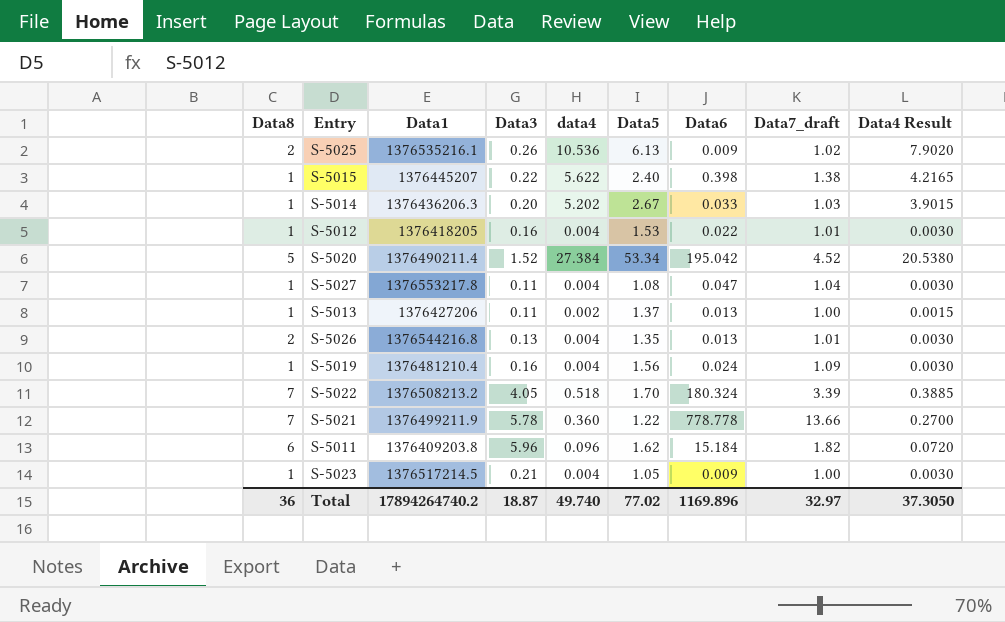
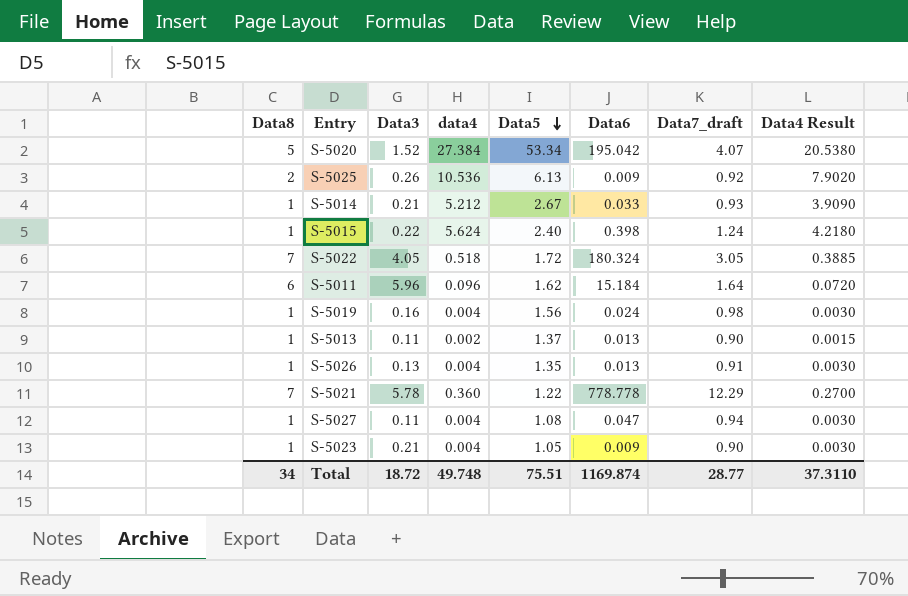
row order: none -> Data5 descending
column Data1 | position: 3 -> none
row S-5012: 1 | 1376418205 | 0.16 | 0.004 | 1.53 | 0.022 | 1.01 | 0.0030 -> none
S-5020 | Data7_draft: 4.52 -> 4.07
S-5025 | Data7_draft: 1.02 -> 0.92
S-5014 | Data3: 0.20 -> 0.21
S-5014 | data4: 5.202 -> 5.212
S-5014 | Data7_draft: 1.03 -> 0.93
S-5014 | Data4 Result: 3.9015 -> 3.9090
S-5015 | data4: 5.622 -> 5.624
S-5015 | Data7_draft: 1.38 -> 1.24
S-5015 | Data4 Result: 4.2165 -> 4.2180
S-5022 | Data5: 1.70 -> 1.72
S-5022 | Data7_draft: 3.39 -> 3.05
S-5011 | Data7_draft: 1.82 -> 1.64
S-5019 | Data7_draft: 1.09 -> 0.98
S-5013 | Data7_draft: 1.00 -> 0.90
S-5026 | Data8: 2 -> 1
S-5026 | Data7_draft: 1.01 -> 0.91
S-5021 | Data7_draft: 13.66 -> 12.29
S-5027 | Data7_draft: 1.04 -> 0.94
S-5023 | Data7_draft: 1.00 -> 0.90
Total | Data8: 36 -> 34
Total | Data3: 18.87 -> 18.72
Total | data4: 49.740 -> 49.748
Total | Data5: 77.02 -> 75.51
Total | Data6: 1169.896 -> 1169.874
Total | Data7_draft: 32.97 -> 28.77
Total | Data4 Result: 37.3050 -> 37.3110

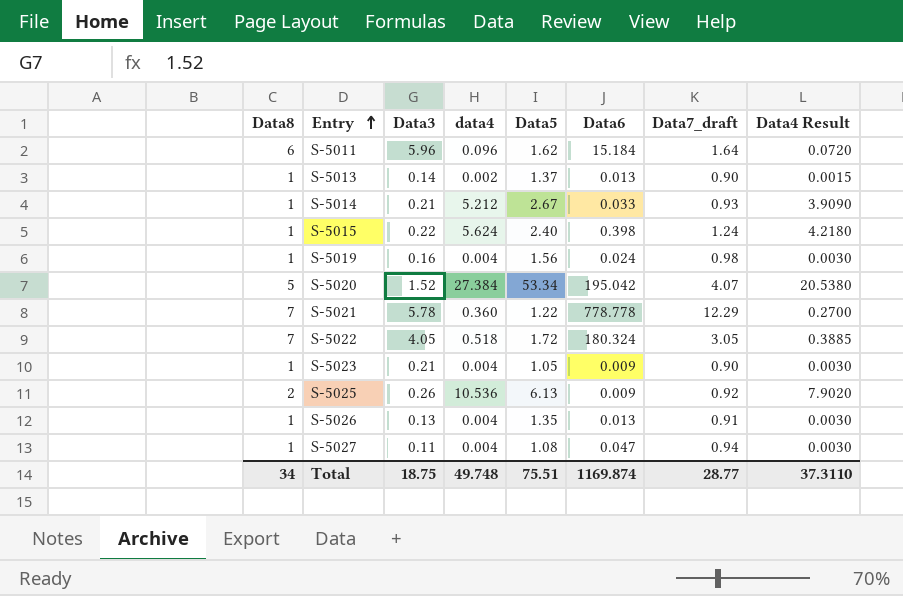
row order: Data5 descending -> Entry ascending
S-5013 | Data3: 0.11 -> 0.14
Total | Data3: 18.72 -> 18.75

